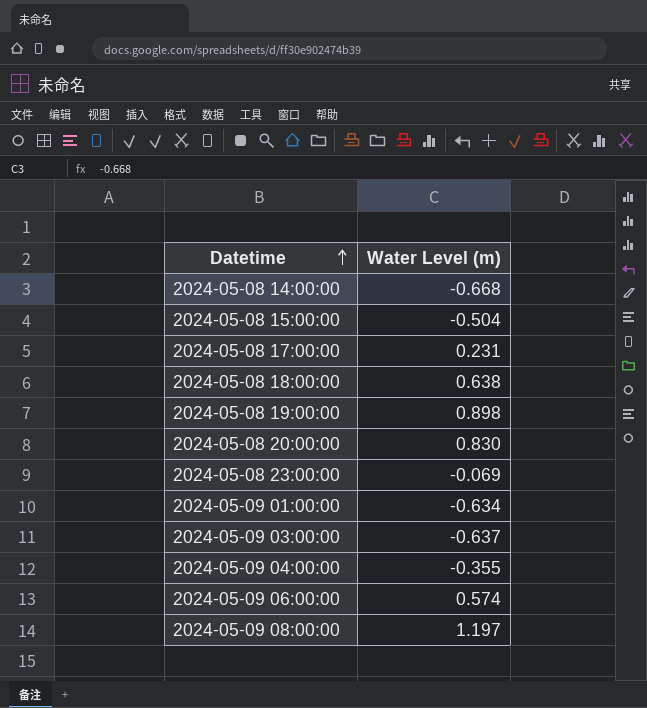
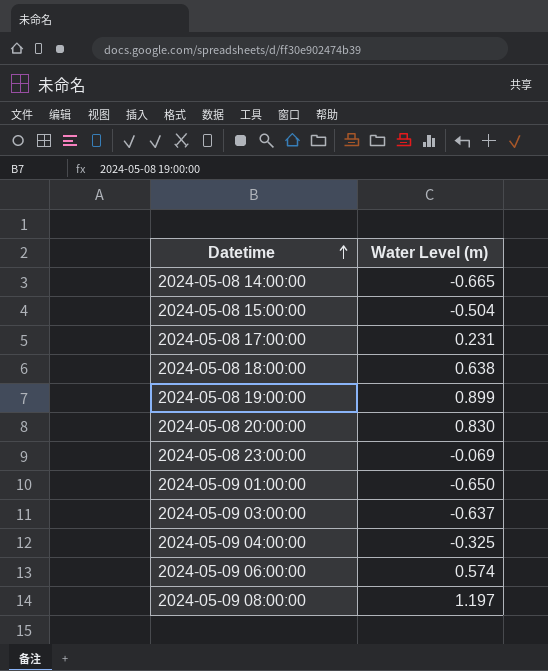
2024-05-08 14:00:00 | Water Level (m): -0.668 -> -0.665
2024-05-08 19:00:00 | Water Level (m): 0.898 -> 0.899
2024-05-09 01:00:00 | Water Level (m): -0.634 -> -0.650
2024-05-09 04:00:00 | Water Level (m): -0.355 -> -0.325

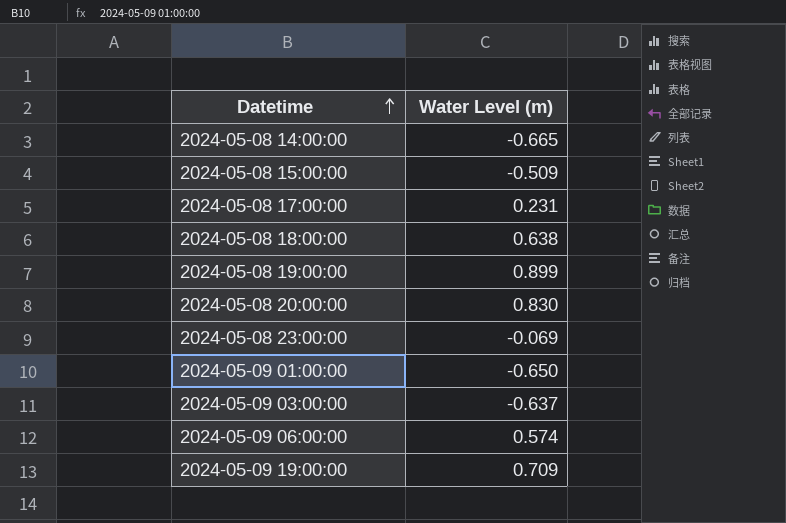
row 2024-05-09 04:00:00: -0.325 -> none
row 2024-05-09 08:00:00: 1.197 -> none
2024-05-08 15:00:00 | Water Level (m): -0.504 -> -0.509
row 2024-05-09 19:00:00: none -> 0.709

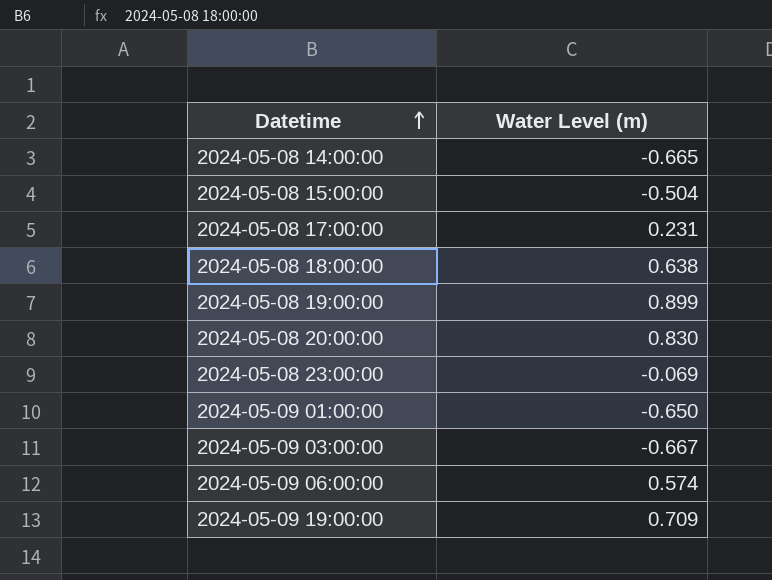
2024-05-08 15:00:00 | Water Level (m): -0.509 -> -0.504
2024-05-09 03:00:00 | Water Level (m): -0.637 -> -0.667

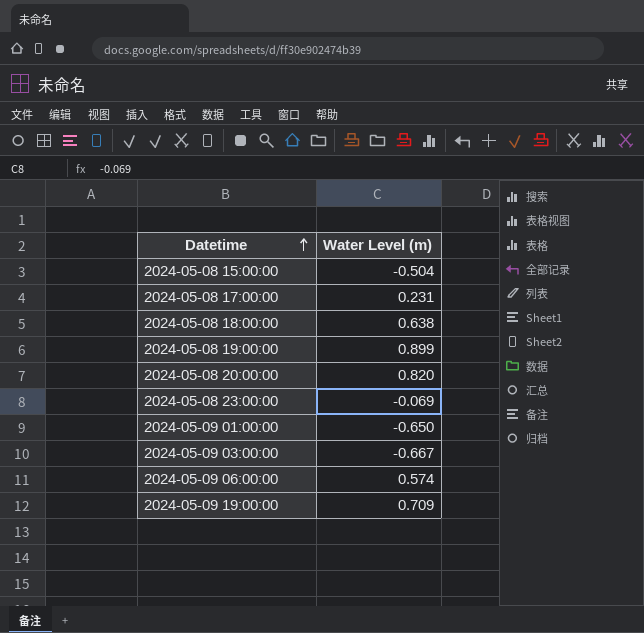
row 2024-05-08 14:00:00: -0.665 -> none
2024-05-08 20:00:00 | Water Level (m): 0.830 -> 0.820

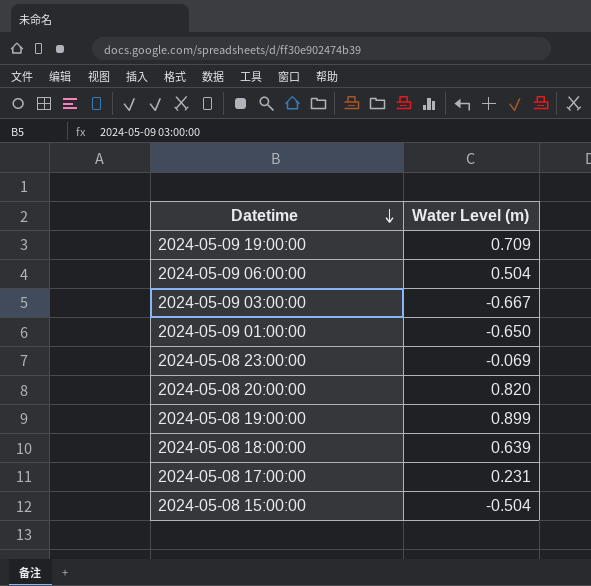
row order: Datetime ascending -> Datetime descending
2024-05-09 06:00:00 | Water Level (m): 0.574 -> 0.504
2024-05-08 18:00:00 | Water Level (m): 0.638 -> 0.639

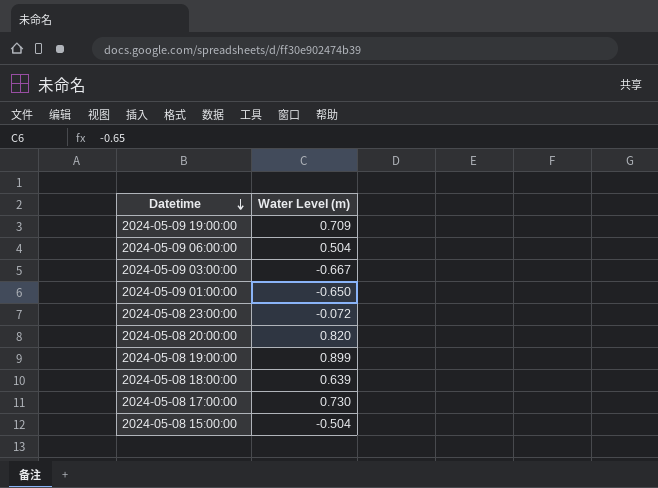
2024-05-08 23:00:00 | Water Level (m): -0.069 -> -0.072
2024-05-08 17:00:00 | Water Level (m): 0.231 -> 0.730

